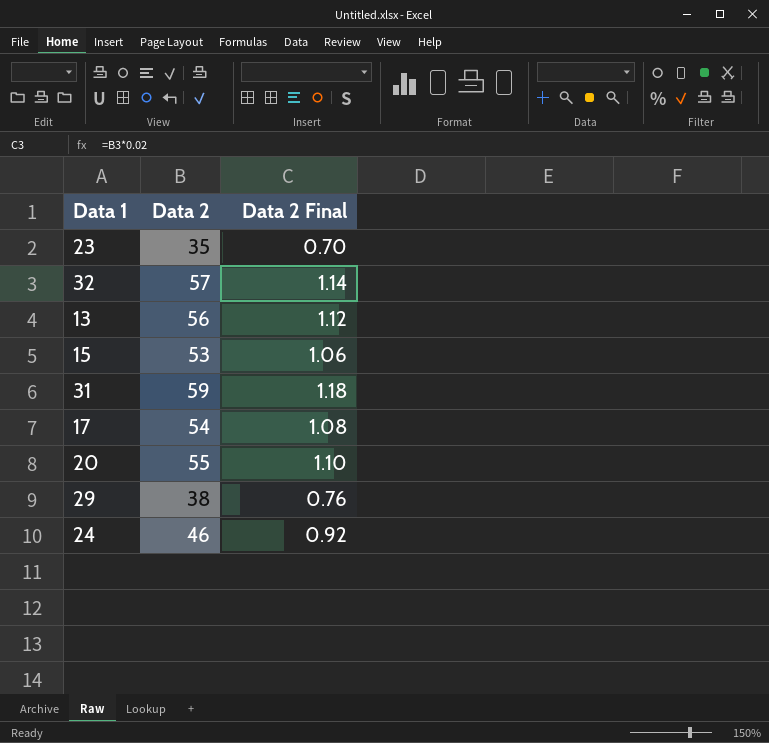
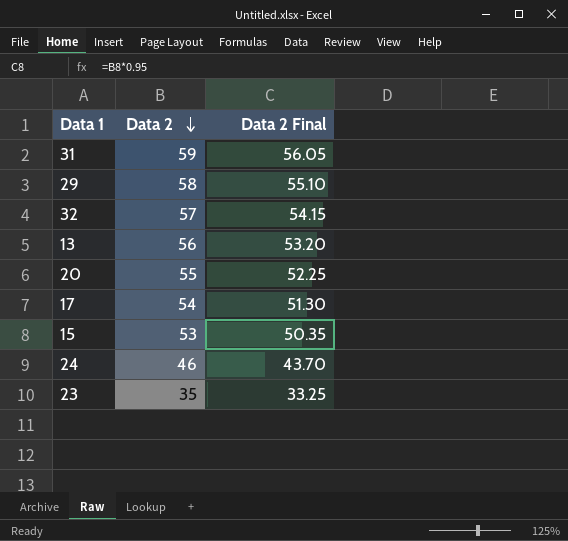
row order: none -> Data 2 descending
column Data 2 Final | formula: [Data 2] * 0.02 -> [Data 2] * 0.95
29 | Data 2: 38 -> 58

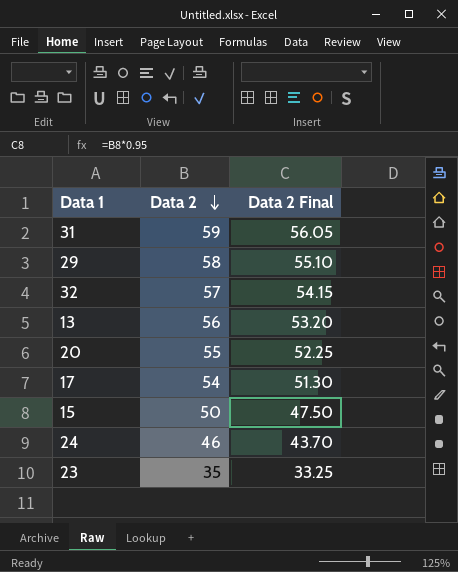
15 | Data 2: 53 -> 50
15 | Data 2 Final: 50.35 -> 47.50

